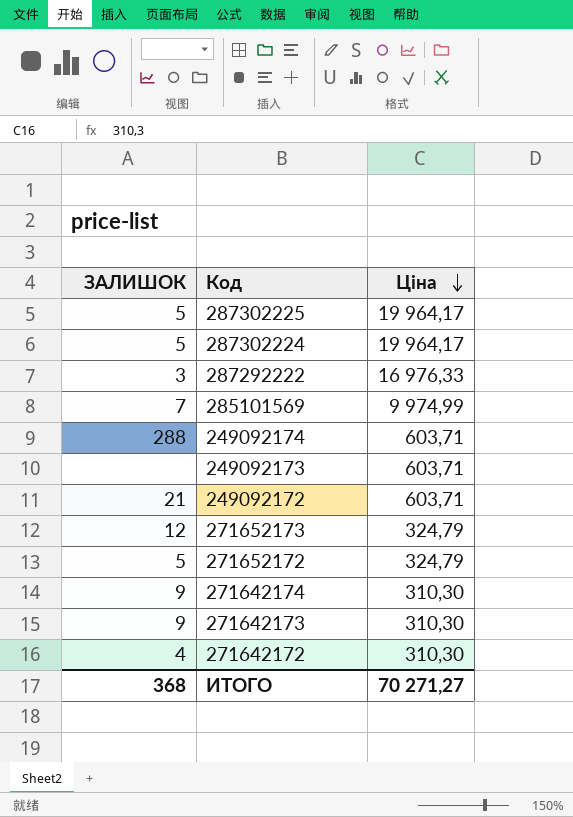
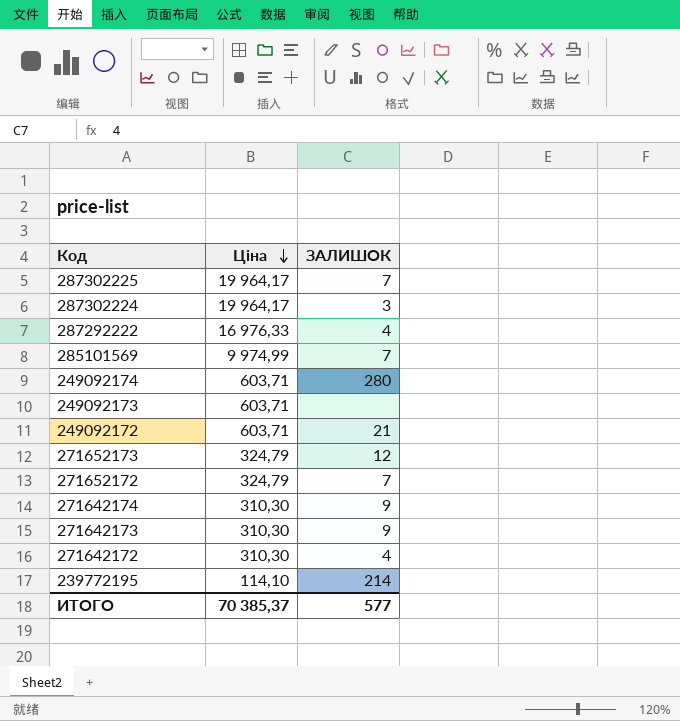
column ЗАЛИШОК | position: 1 -> 3
287302225 | ЗАЛИШОК: 5 -> 7
287302224 | ЗАЛИШОК: 5 -> 3
287292222 | ЗАЛИШОК: 3 -> 4
249092174 | ЗАЛИШОК: 288 -> 280
271652172 | ЗАЛИШОК: 5 -> 7
row 239772195: none -> 114,10 | 214
ИТОГО | Ціна: 70 271,27 -> 70 385,37
ИТОГО | ЗАЛИШОК: 368 -> 577

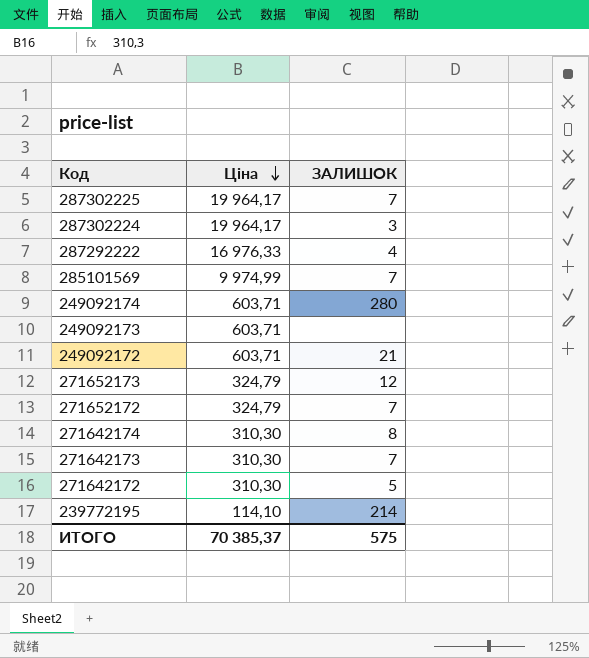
271642174 | ЗАЛИШОК: 9 -> 8
271642173 | ЗАЛИШОК: 9 -> 7
271642172 | ЗАЛИШОК: 4 -> 5
ИТОГО | ЗАЛИШОК: 577 -> 575

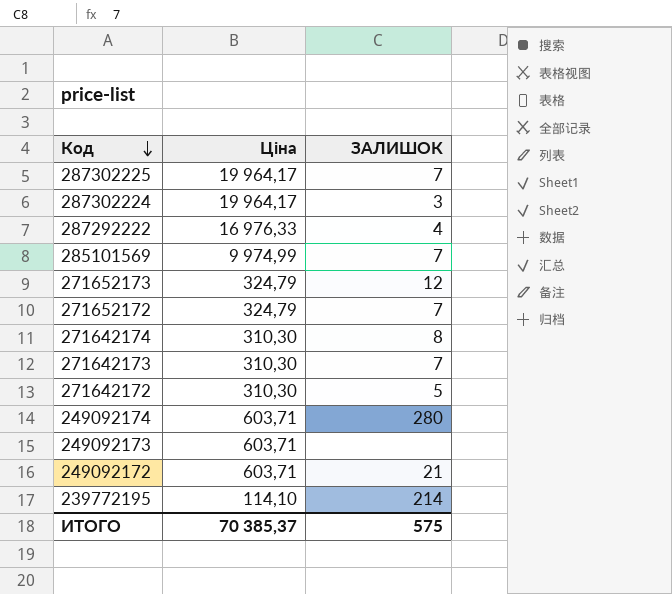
row order: Ціна descending -> Код descending

